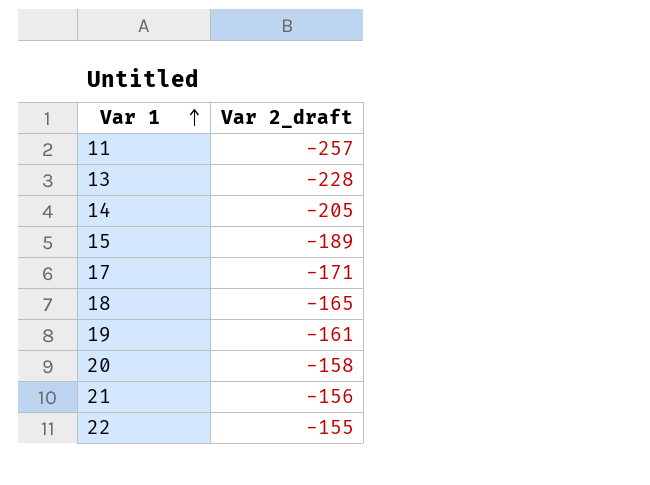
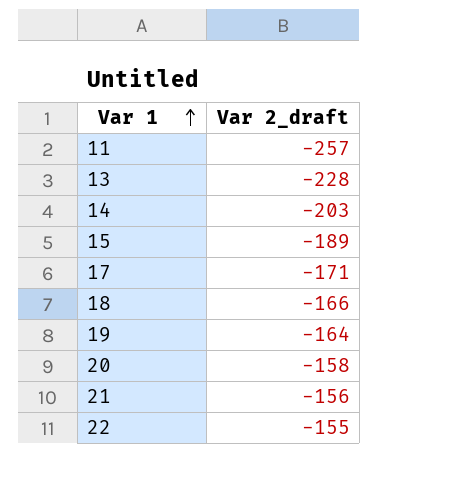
14 | Var 2_draft: -205 -> -203
18 | Var 2_draft: -165 -> -166
19 | Var 2_draft: -161 -> -164

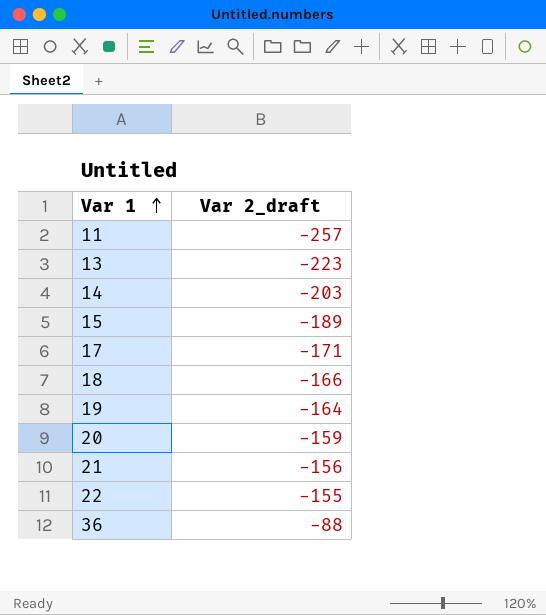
13 | Var 2_draft: -228 -> -223
20 | Var 2_draft: -158 -> -159
row 36: none -> -88

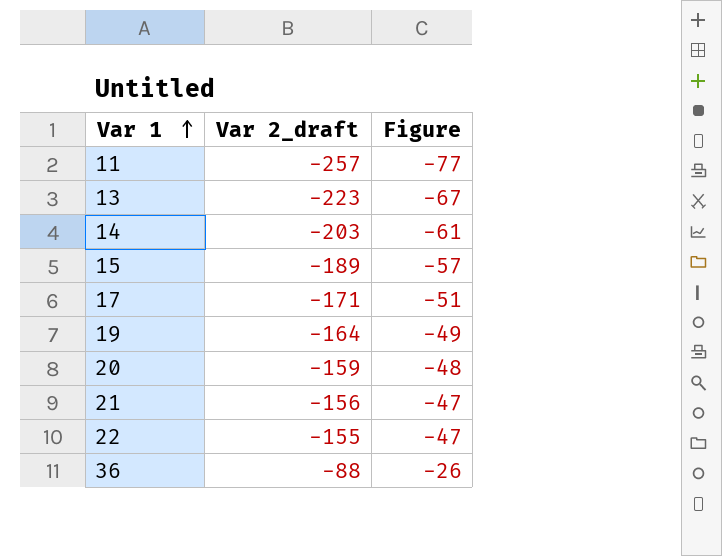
column Figure | formula: none -> [Var 2_draft] * 0.3
row 18: -166 -> none

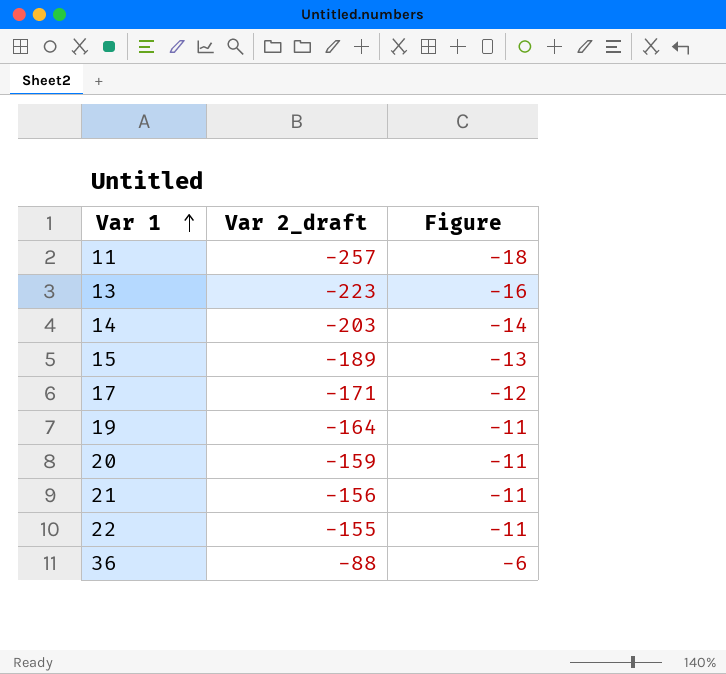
column Figure | formula: [Var 2_draft] * 0.3 -> [Var 2_draft] * 0.07

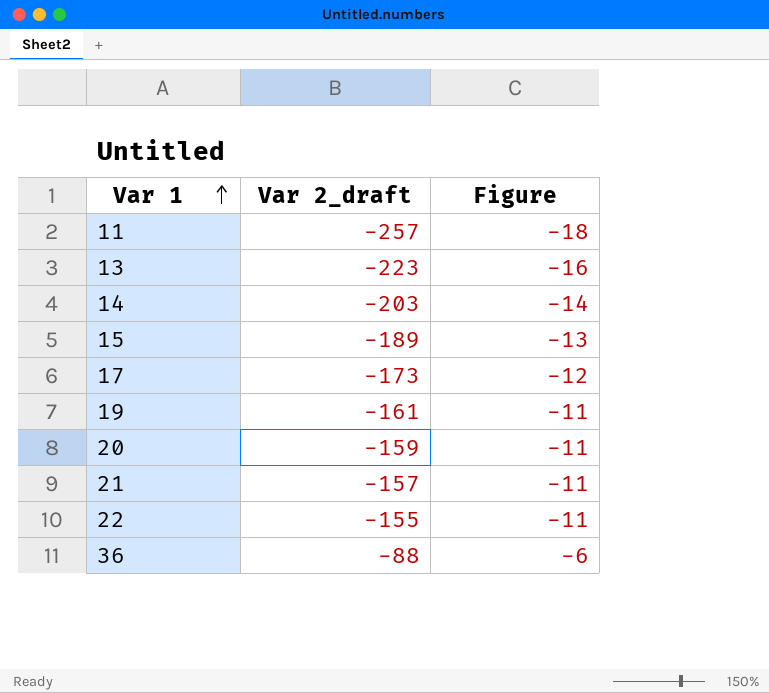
17 | Var 2_draft: -171 -> -173
19 | Var 2_draft: -164 -> -161
21 | Var 2_draft: -156 -> -157

